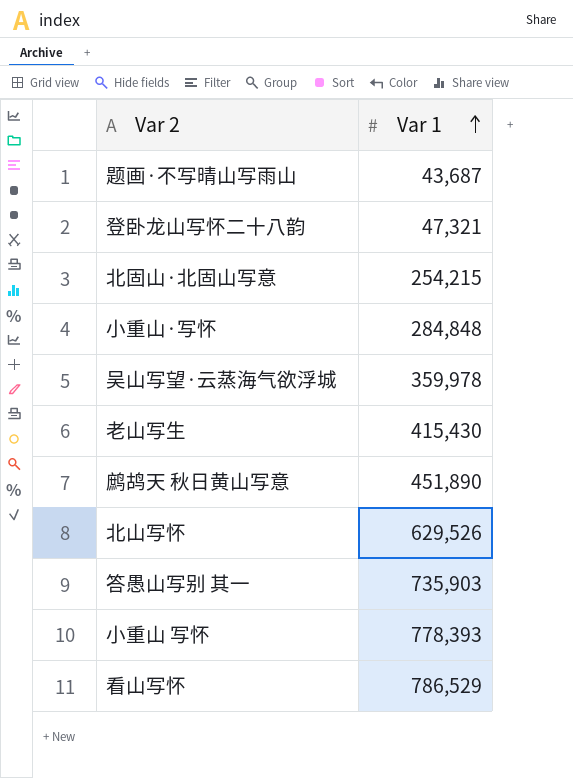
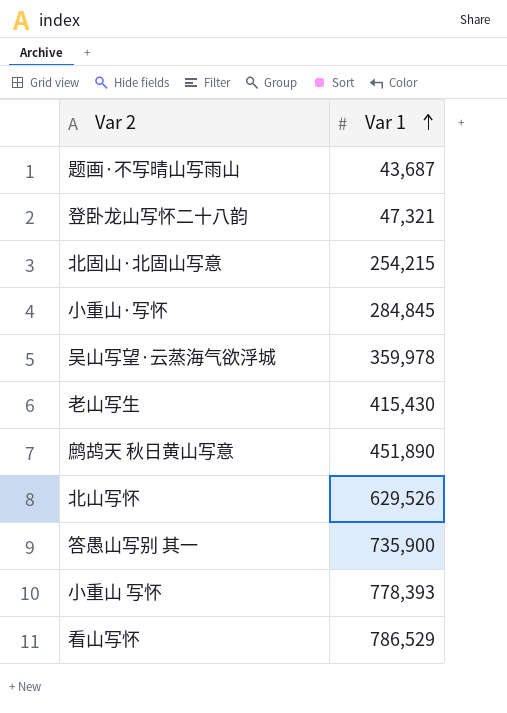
小重山·写怀 | Var 1: 284,848 -> 284,845
答愚山写别 其一 | Var 1: 735,903 -> 735,900

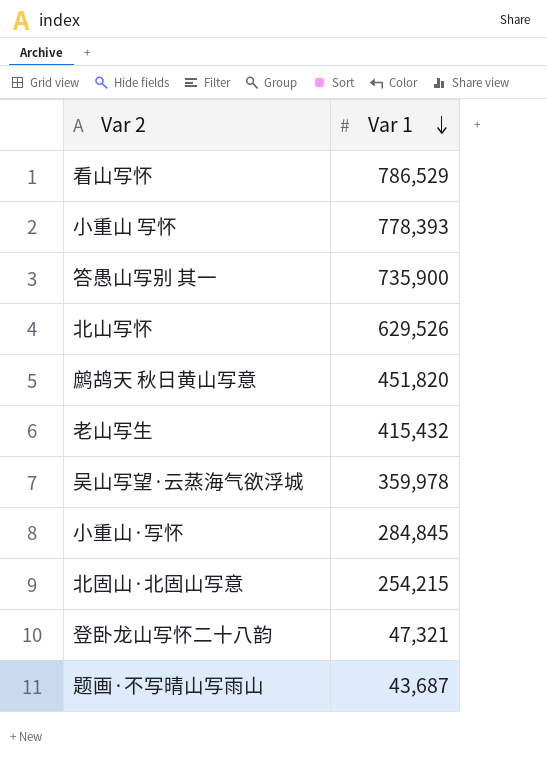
row order: Var 1 ascending -> Var 1 descending
鹧鸪天 秋日黄山写意 | Var 1: 451,890 -> 451,820
老山写生 | Var 1: 415,430 -> 415,432

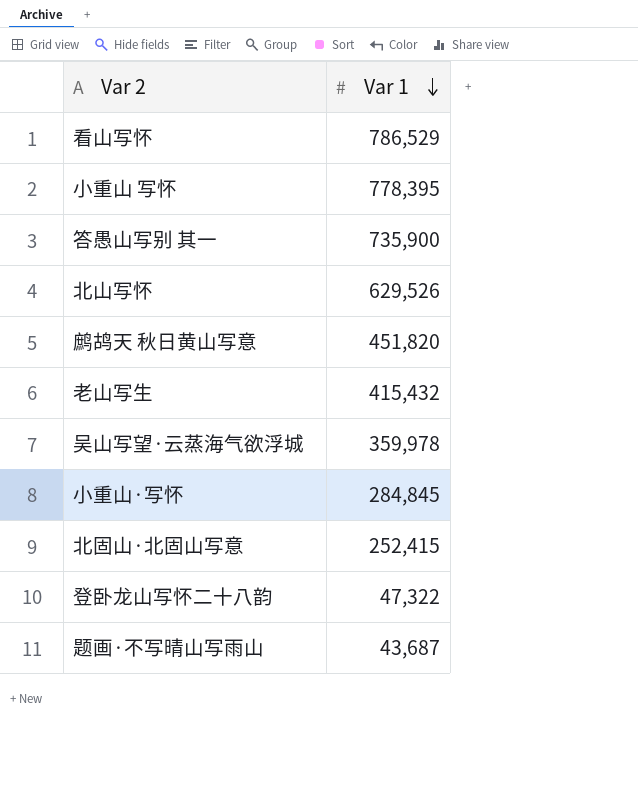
小重山 写怀 | Var 1: 778,393 -> 778,395
北固山·北固山写意 | Var 1: 254,215 -> 252,415
登卧龙山写怀二十八韵 | Var 1: 47,321 -> 47,322

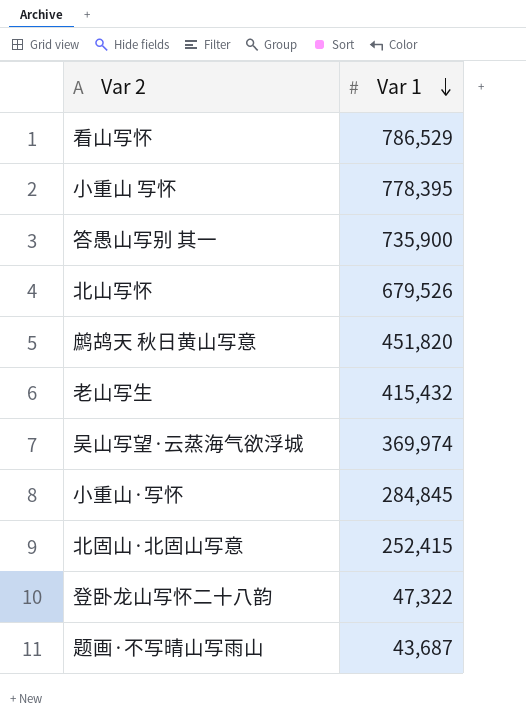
北山写怀 | Var 1: 629,526 -> 679,526
吴山写望·云蒸海气欲浮城 | Var 1: 359,978 -> 369,974

